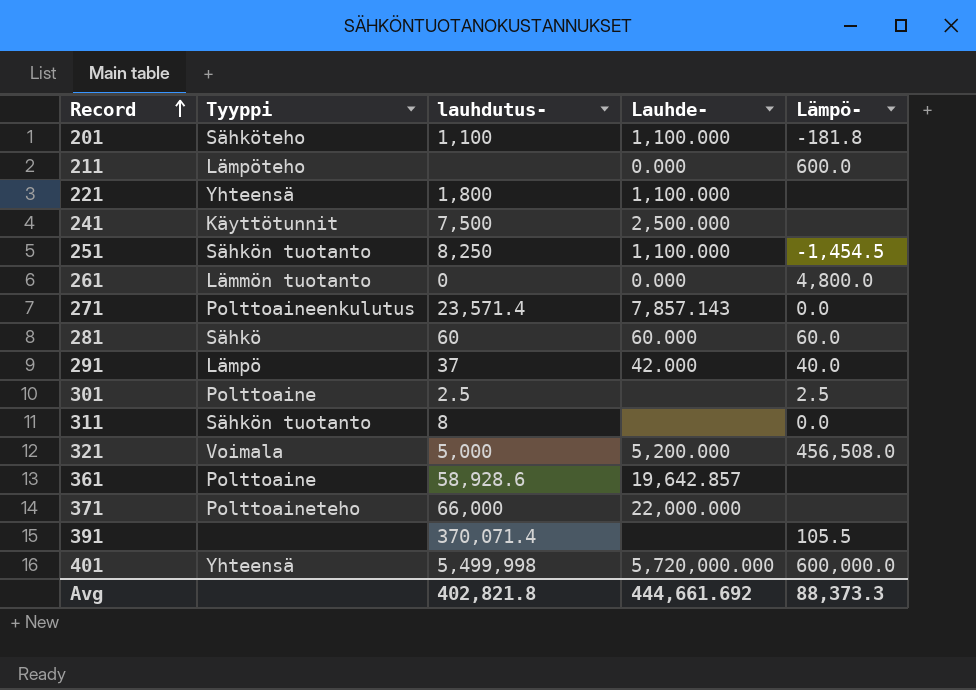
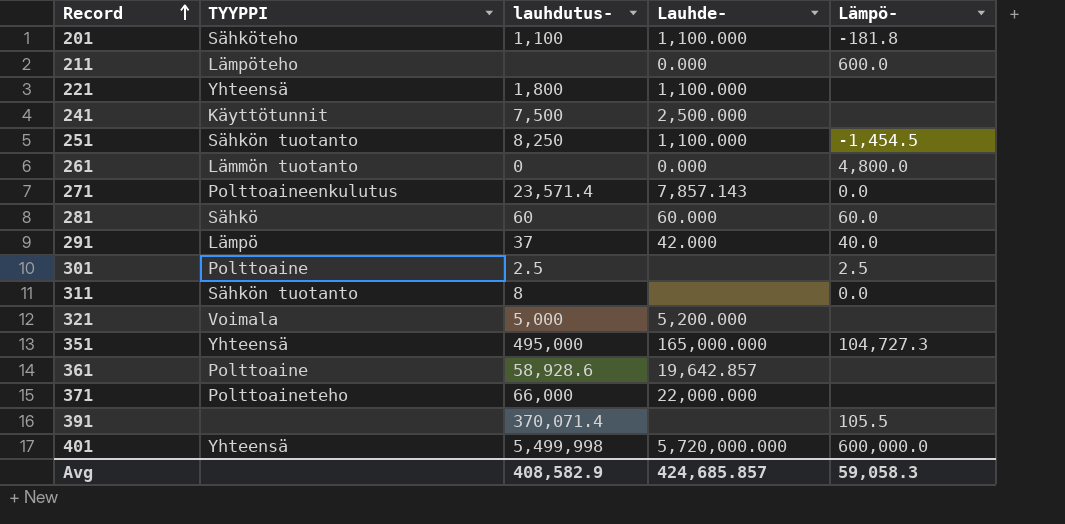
column name: Tyyppi -> TYYPPI
321 | Lämpö-: 456,508.0 -> none
row 351: none -> Yhteensä | 495,000 | 165,000.000 | 104,727.3
Avg | lauhdutus-: 402,821.8 -> 408,582.9
Avg | Lauhde-: 444,661.692 -> 424,685.857
Avg | Lämpö-: 88,373.3 -> 59,058.3

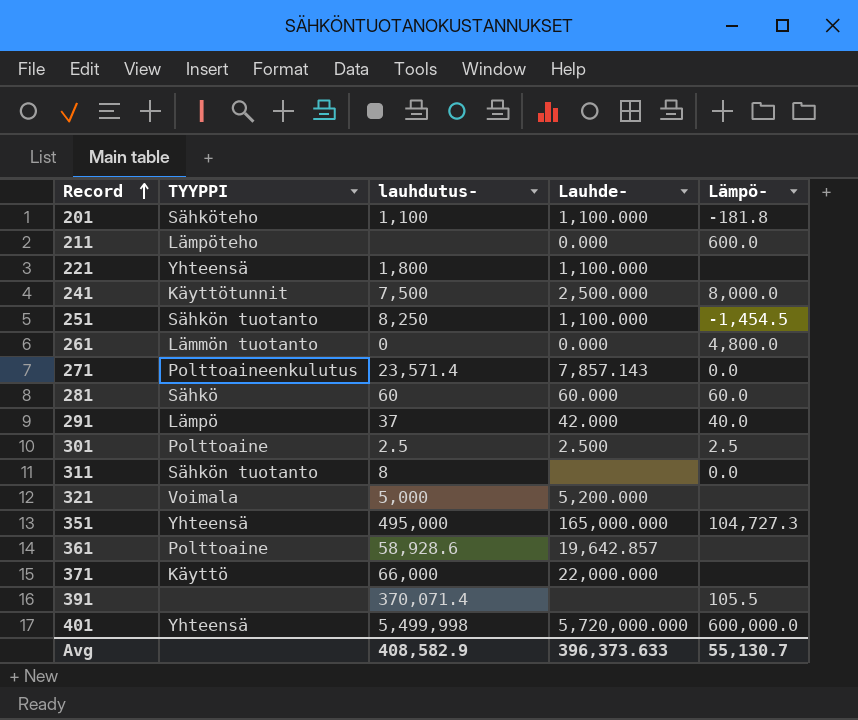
241 | Lämpö-: none -> 8,000.0
301 | Lauhde-: none -> 2.500
371 | TYYPPI: Polttoaineteho -> Käyttö
Avg | Lauhde-: 424,685.857 -> 396,373.633
Avg | Lämpö-: 59,058.3 -> 55,130.7

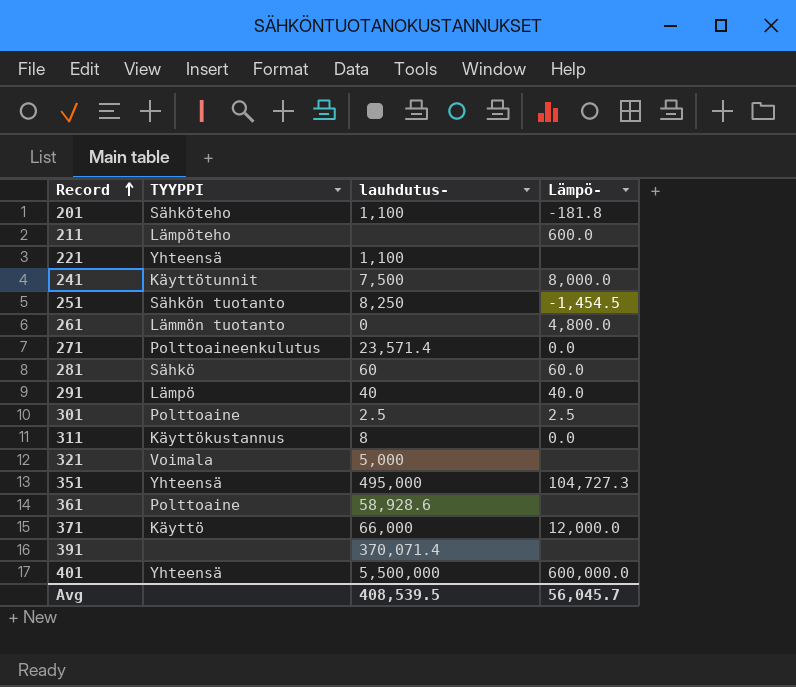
column Lauhde- | position: 4 -> none
221 | lauhdutus-: 1,800 -> 1,100
291 | lauhdutus-: 37 -> 40
311 | TYYPPI: Sähkön tuotanto -> Käyttökustannus
371 | Lämpö-: none -> 12,000.0
391 | Lämpö-: 105.5 -> none
401 | lauhdutus-: 5,499,998 -> 5,500,000
Avg | lauhdutus-: 408,582.9 -> 408,539.5
Avg | Lämpö-: 55,130.7 -> 56,045.7

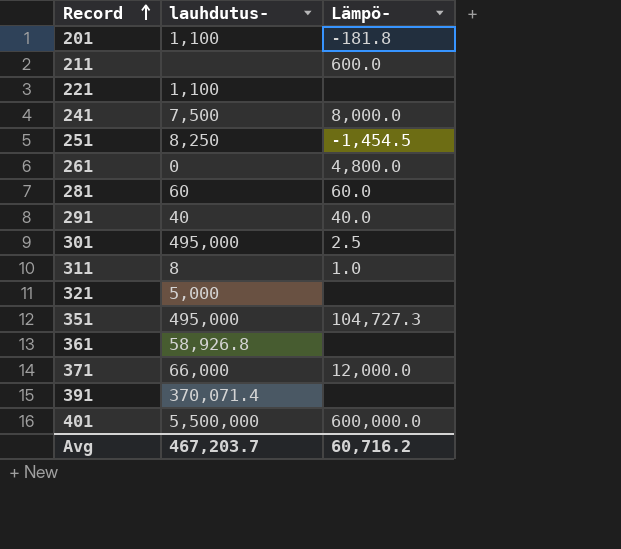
column TYYPPI | position: 2 -> none
row 271: Polttoaineenkulutus | 23,571.4 | 0.0 -> none
301 | lauhdutus-: 2.5 -> 495,000
311 | Lämpö-: 0.0 -> 1.0
361 | lauhdutus-: 58,928.6 -> 58,926.8
Avg | lauhdutus-: 408,539.5 -> 467,203.7
Avg | Lämpö-: 56,045.7 -> 60,716.2

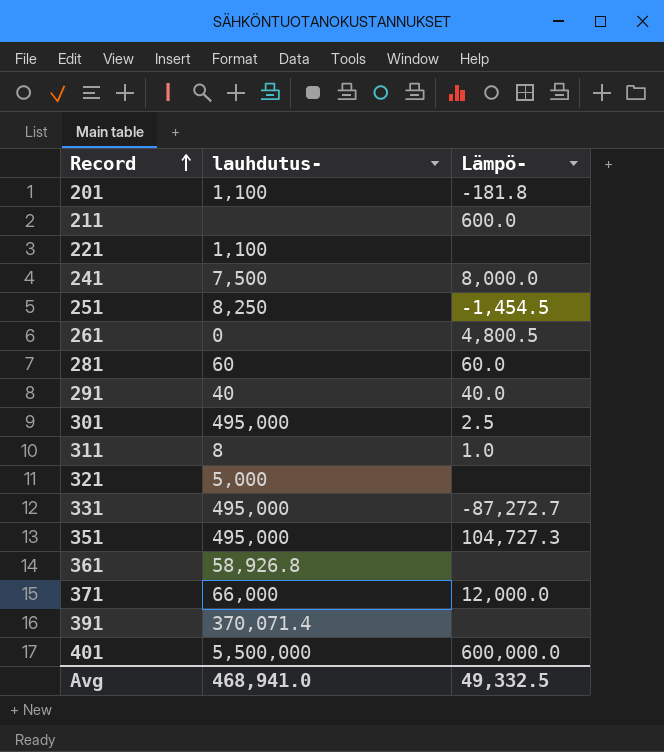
261 | Lämpö-: 4,800.0 -> 4,800.5
row 331: none -> 495,000 | -87,272.7
Avg | lauhdutus-: 467,203.7 -> 468,941.0
Avg | Lämpö-: 60,716.2 -> 49,332.5

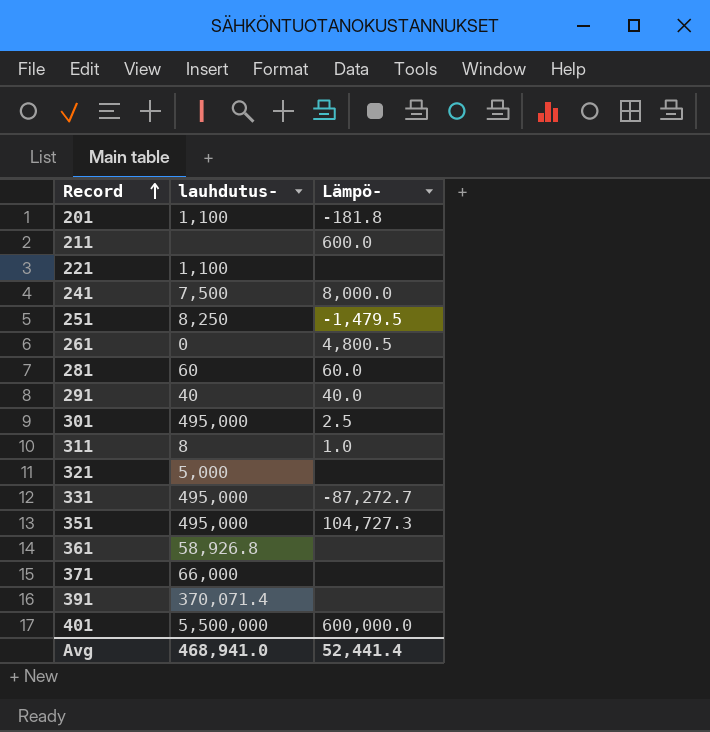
251 | Lämpö-: -1,454.5 -> -1,479.5
371 | Lämpö-: 12,000.0 -> none
Avg | Lämpö-: 49,332.5 -> 52,441.4

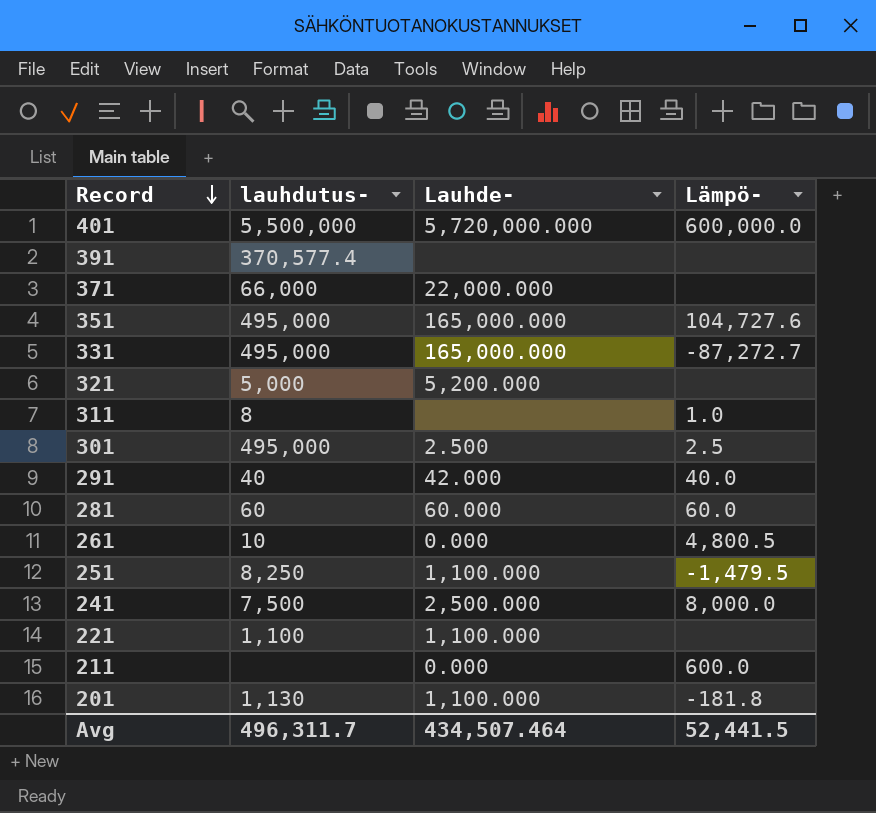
row order: Record ascending -> Record descending
column Lauhde- | position: none -> 3
row 361: 58,926.8 | none -> none
391 | lauhdutus-: 370,071.4 -> 370,577.4
351 | Lämpö-: 104,727.3 -> 104,727.6
261 | lauhdutus-: 0 -> 10
201 | lauhdutus-: 1,100 -> 1,130
Avg | lauhdutus-: 468,941.0 -> 496,311.7
Avg | Lämpö-: 52,441.4 -> 52,441.5

